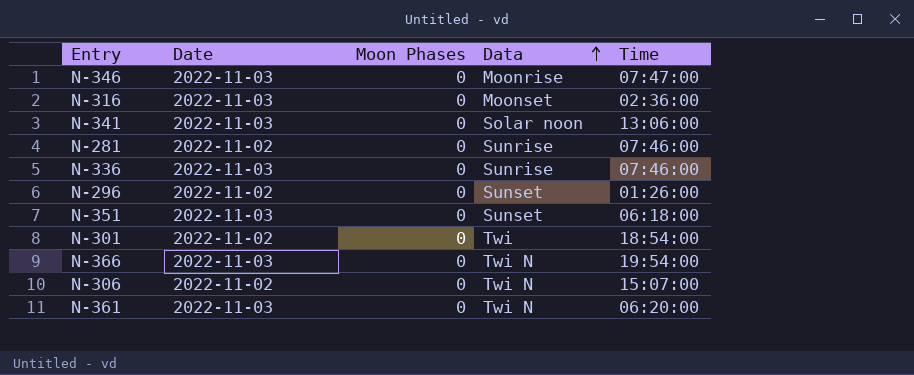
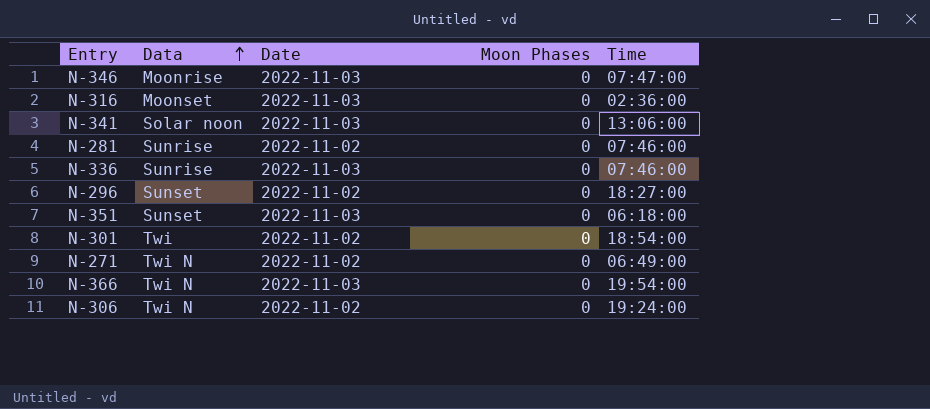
column Data | position: 4 -> 2
row N-361: 2022-11-03 | 0 | Twi N | 06:20:00 -> none
N-296 | Time: 01:26:00 -> 18:27:00
row N-271: none -> Twi N | 2022-11-02 | 0 | 06:49:00
N-306 | Time: 15:07:00 -> 19:24:00

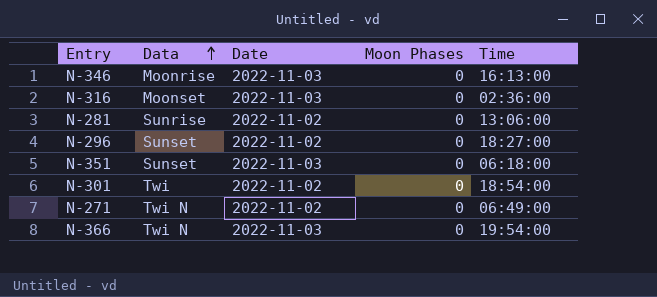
row N-341: Solar noon | 2022-11-03 | 0 | 13:06:00 -> none
row N-336: Sunrise | 2022-11-03 | 0 | 07:46:00 -> none
row N-306: Twi N | 2022-11-02 | 0 | 19:24:00 -> none
N-346 | Time: 07:47:00 -> 16:13:00
N-281 | Time: 07:46:00 -> 13:06:00

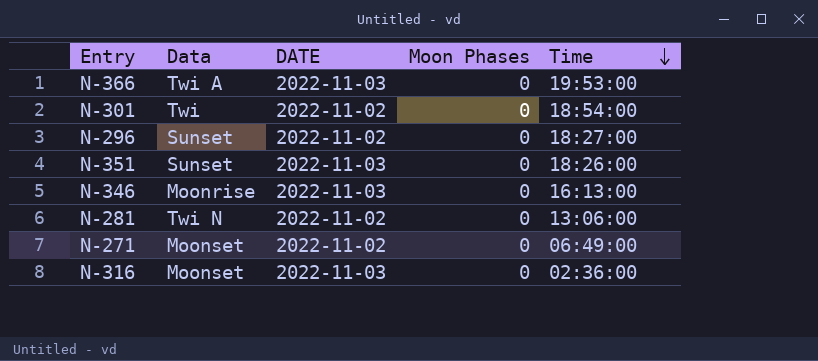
row order: Data ascending -> Time descending
column name: Date -> DATE
N-366 | Data: Twi N -> Twi A
N-366 | Time: 19:54:00 -> 19:53:00
N-351 | Time: 06:18:00 -> 18:26:00
N-281 | Data: Sunrise -> Twi N
N-271 | Data: Twi N -> Moonset

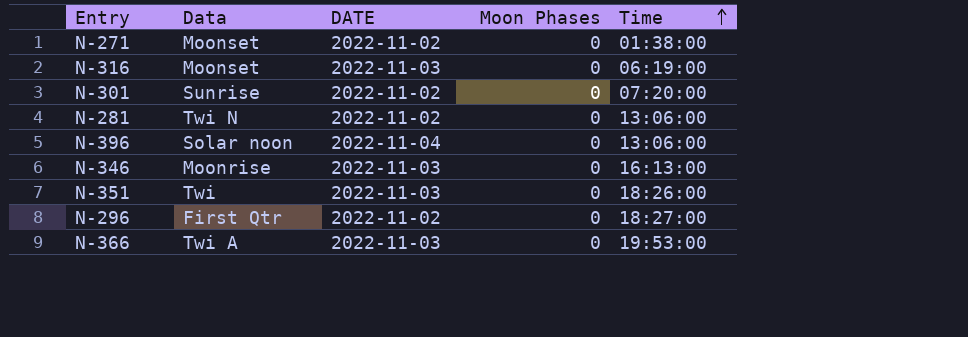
row order: Time descending -> Time ascending
N-271 | Time: 06:49:00 -> 01:38:00
N-316 | Time: 02:36:00 -> 06:19:00
N-301 | Data: Twi -> Sunrise
N-301 | Time: 18:54:00 -> 07:20:00
row N-396: none -> Solar noon | 2022-11-04 | 0 | 13:06:00
N-351 | Data: Sunset -> Twi
N-296 | Data: Sunset -> First Qtr

